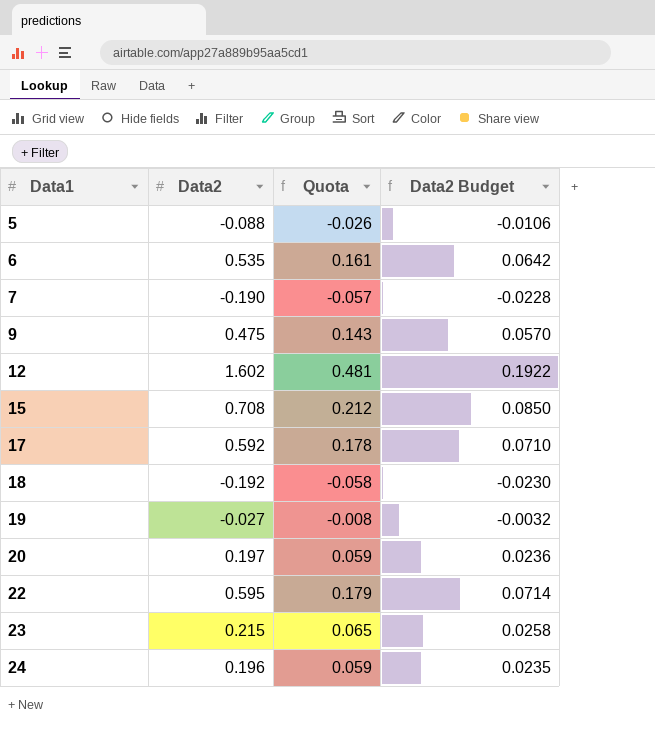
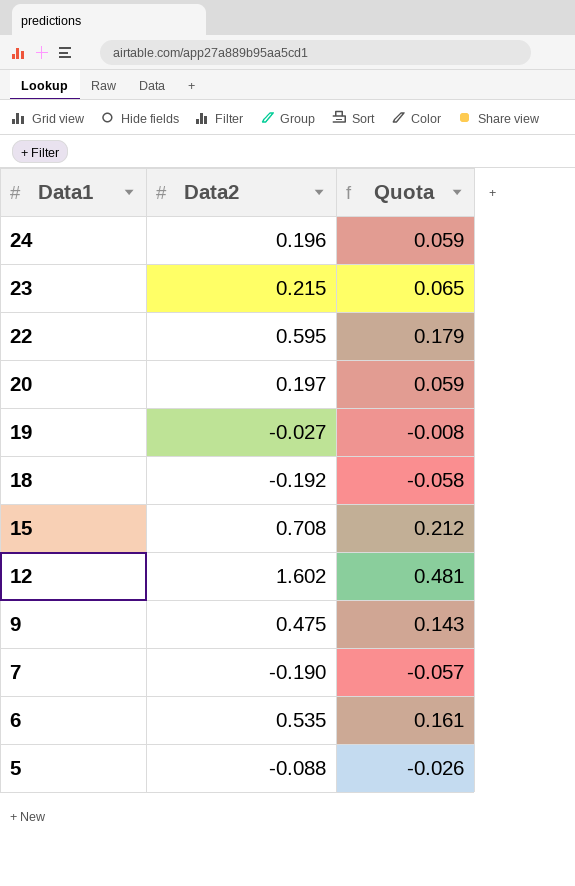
row order: Data1 ascending -> Data1 descending
column Data2 Budget | formula: [Data2] * 0.12 -> none
row 17: 0.592 | 0.178 | 0.0710 -> none

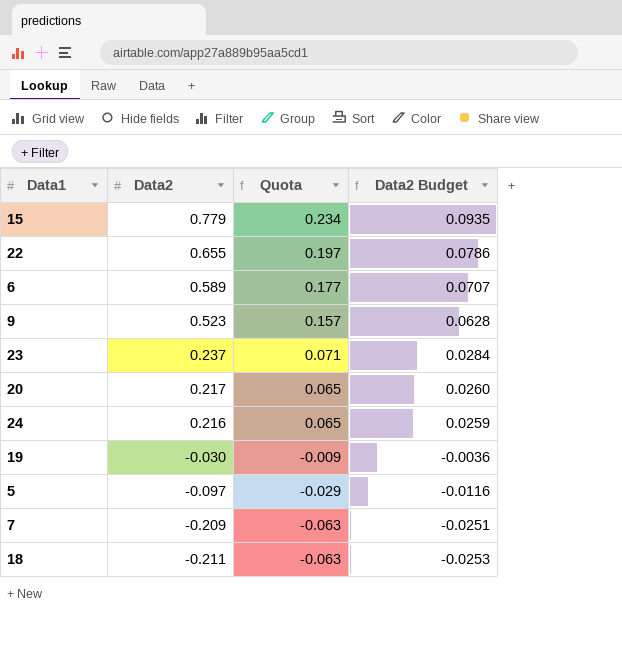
row order: Data1 descending -> Data2 descending
column Data2 Budget | formula: none -> [Data2] * 0.12
row 12: 1.602 | 0.481 -> none
15 | Data2: 0.708 -> 0.779
15 | Quota: 0.212 -> 0.234
22 | Data2: 0.595 -> 0.655
22 | Quota: 0.179 -> 0.197
6 | Data2: 0.535 -> 0.589
6 | Quota: 0.161 -> 0.177
9 | Data2: 0.475 -> 0.523
9 | Quota: 0.143 -> 0.157
23 | Data2: 0.215 -> 0.237
23 | Quota: 0.065 -> 0.071
20 | Data2: 0.197 -> 0.217
20 | Quota: 0.059 -> 0.065
24 | Data2: 0.196 -> 0.216
24 | Quota: 0.059 -> 0.065
19 | Data2: -0.027 -> -0.030
19 | Quota: -0.008 -> -0.009
5 | Data2: -0.088 -> -0.097
5 | Quota: -0.026 -> -0.029
7 | Data2: -0.190 -> -0.209
7 | Quota: -0.057 -> -0.063
18 | Data2: -0.192 -> -0.211
18 | Quota: -0.058 -> -0.063

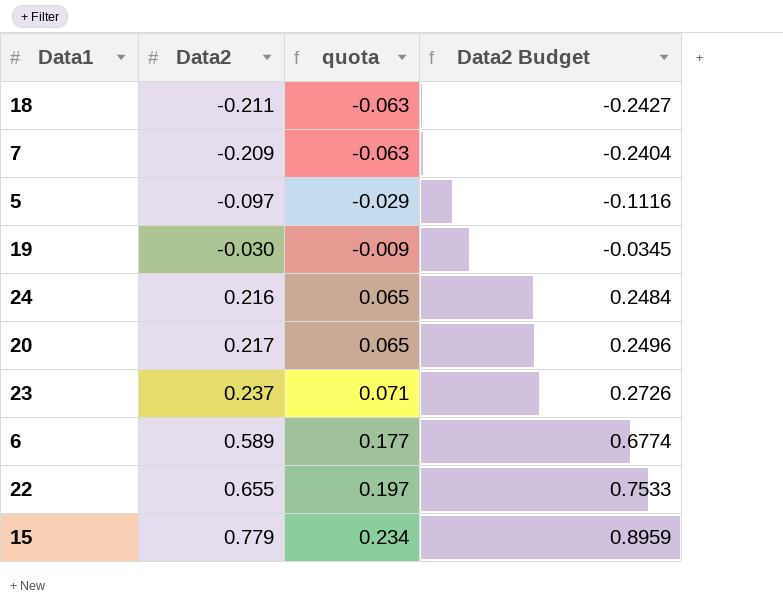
row order: Data2 descending -> Data2 ascending
column name: Quota -> quota
column Data2 Budget | formula: [Data2] * 0.12 -> [Data2] * 1.15
row 9: 0.523 | 0.157 | 0.0628 -> none

